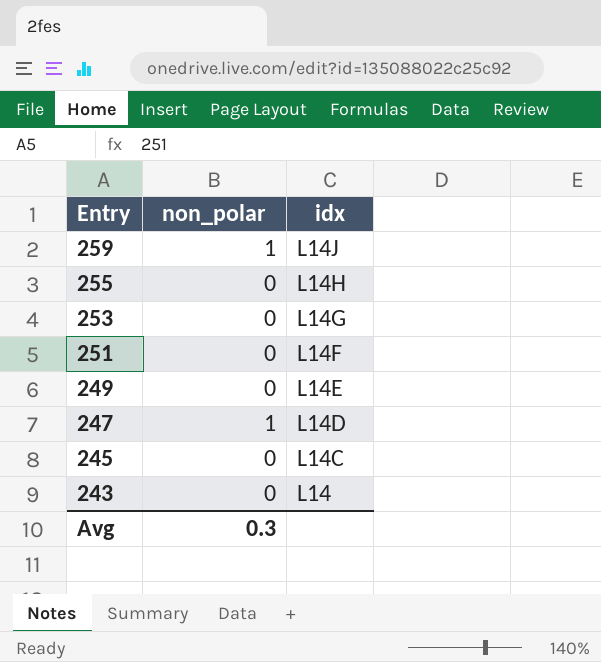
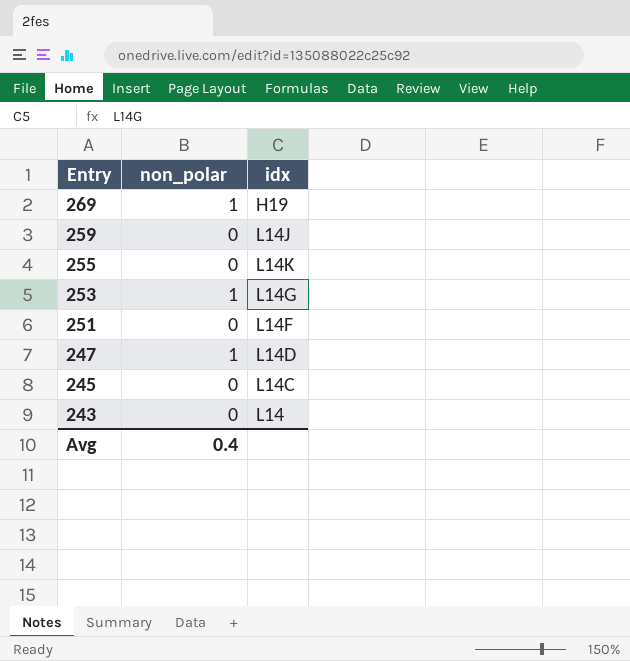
row 249: 0 | L14E -> none
row 269: none -> 1 | H19
259 | non_polar: 1 -> 0
255 | idx: L14H -> L14K
253 | non_polar: 0 -> 1
Avg | non_polar: 0.3 -> 0.4

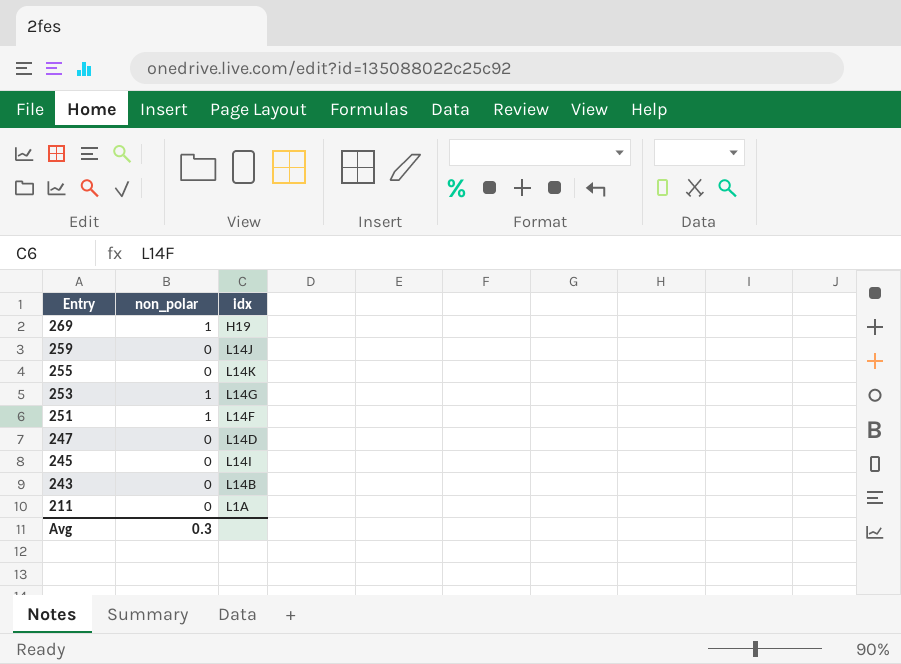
251 | non_polar: 0 -> 1
247 | non_polar: 1 -> 0
245 | idx: L14C -> L14I
243 | idx: L14 -> L14B
row 211: none -> 0 | L1A
Avg | non_polar: 0.4 -> 0.3

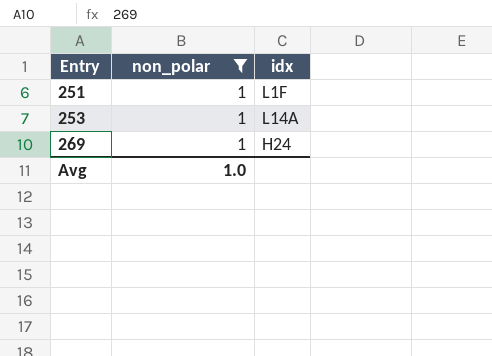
filter: none -> non_polar = 1
row order: Entry descending -> Entry ascending
251 | idx: L14F -> L1F
253 | idx: L14G -> L14A
269 | idx: H19 -> H24
Avg | non_polar: 0.3 -> 1.0

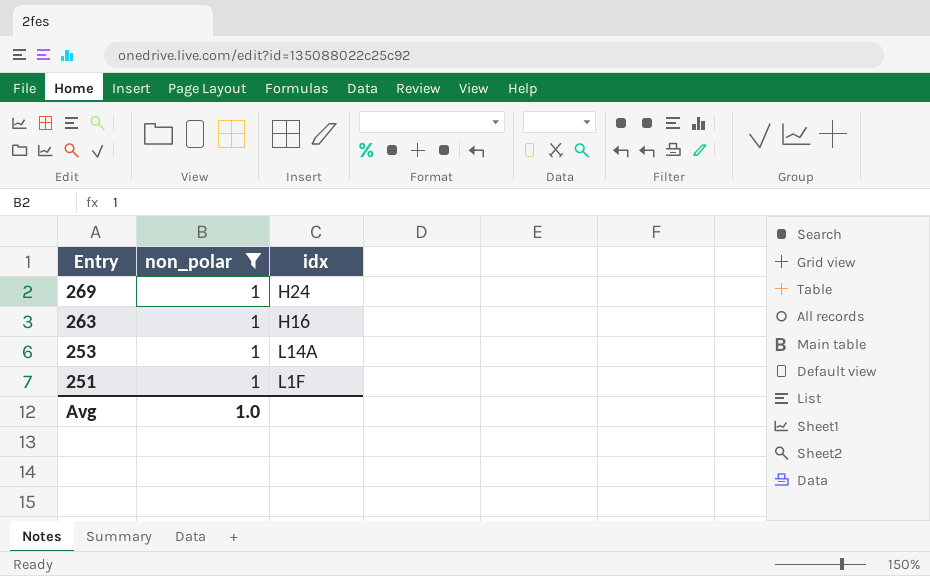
row order: Entry ascending -> Entry descending
row 263: none -> 1 | H16

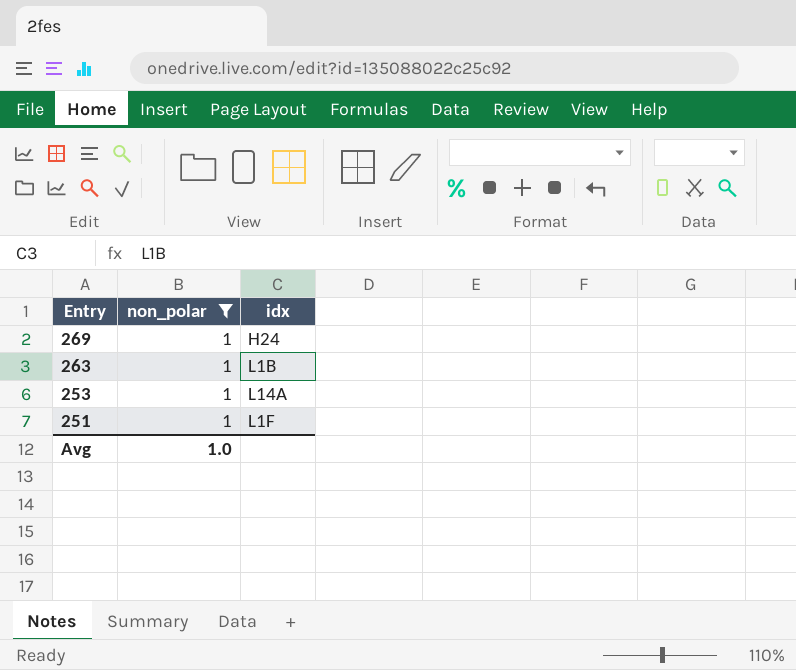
263 | idx: H16 -> L1B

